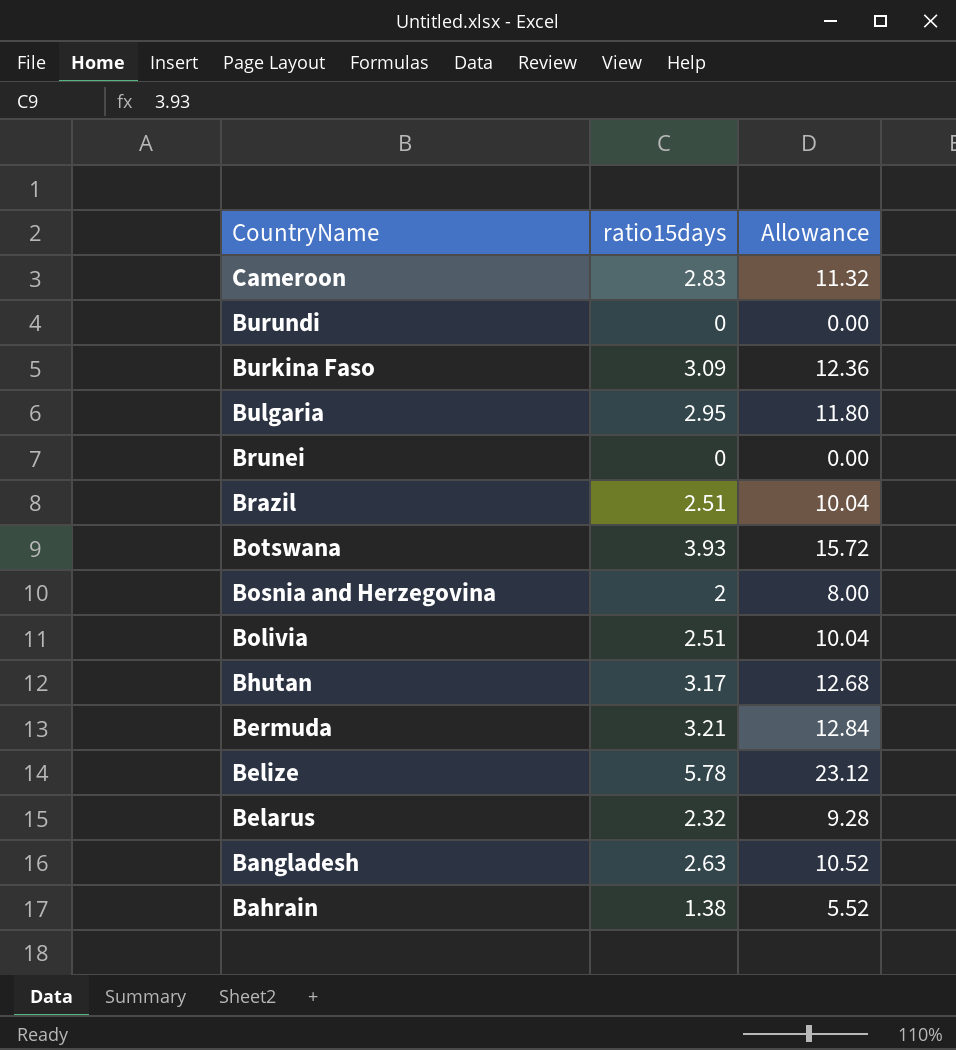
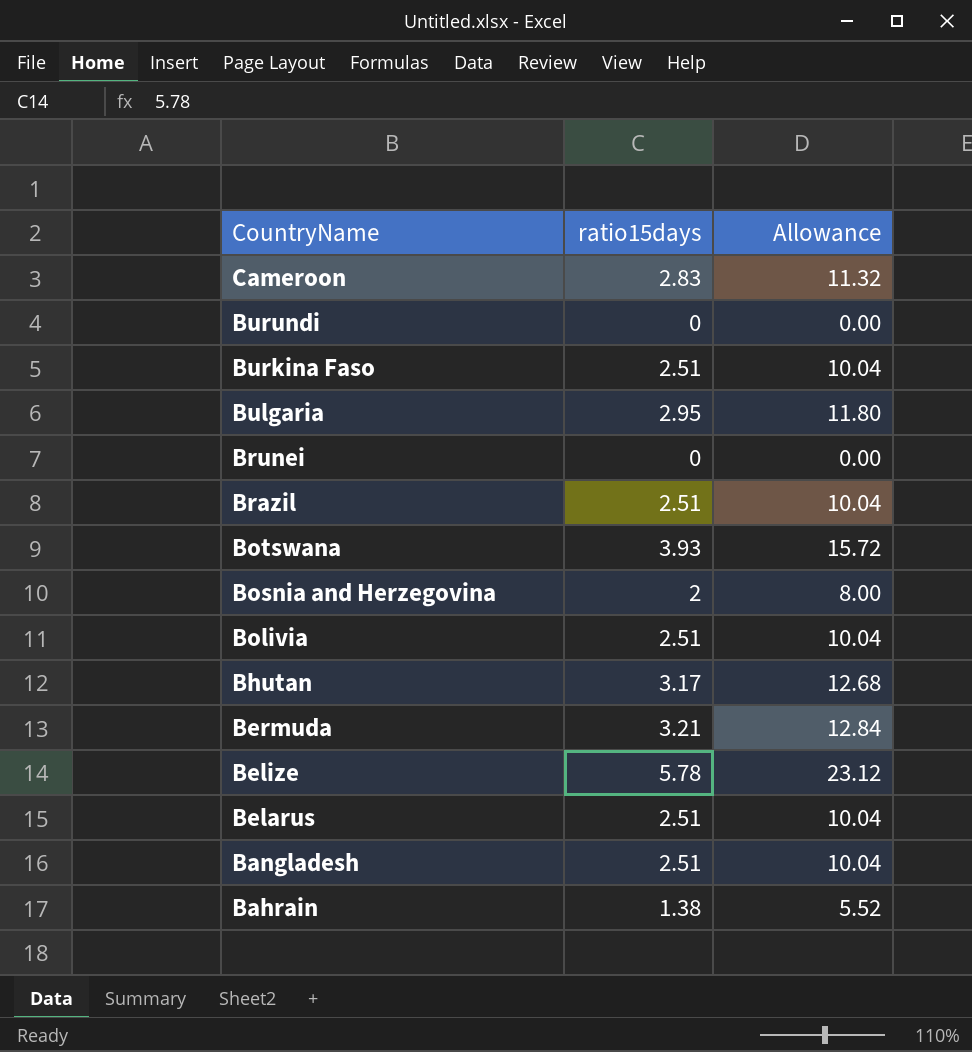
Burkina Faso | ratio15days: 3.09 -> 2.51
Burkina Faso | Allowance: 12.36 -> 10.04
Belarus | ratio15days: 2.32 -> 2.51
Belarus | Allowance: 9.28 -> 10.04
Bangladesh | ratio15days: 2.63 -> 2.51
Bangladesh | Allowance: 10.52 -> 10.04

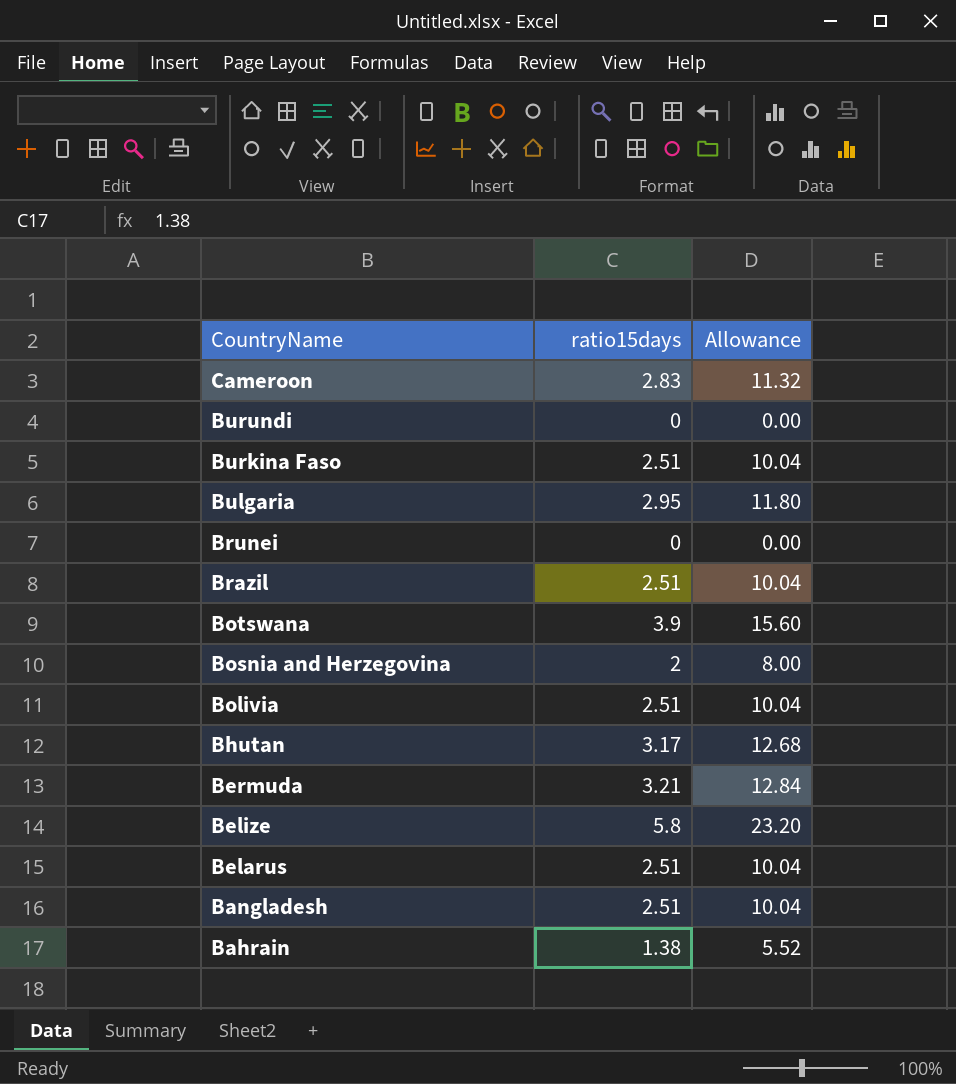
Botswana | ratio15days: 3.93 -> 3.9
Botswana | Allowance: 15.72 -> 15.60
Belize | ratio15days: 5.78 -> 5.8
Belize | Allowance: 23.12 -> 23.20

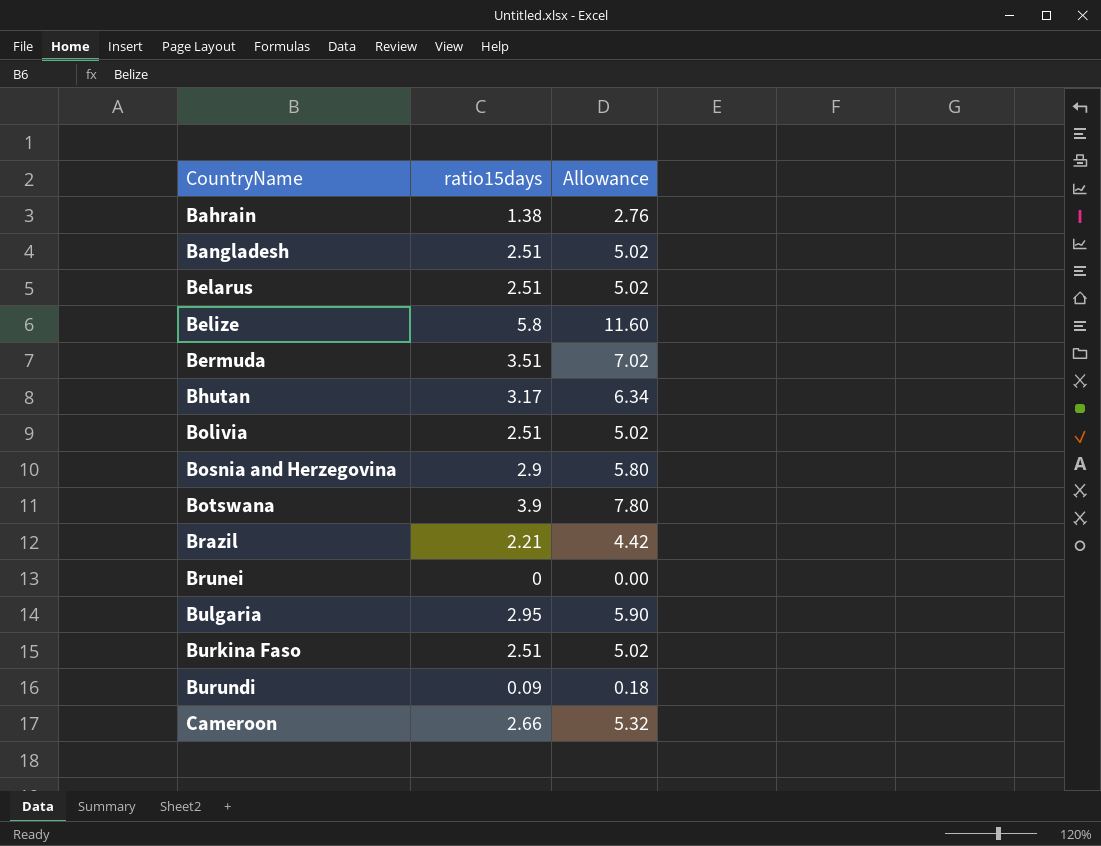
row order: CountryName descending -> CountryName ascending
column Allowance | formula: [ratio15days] * 4 -> [ratio15days] * 2
Bermuda | ratio15days: 3.21 -> 3.51
Bosnia and Herzegovina | ratio15days: 2 -> 2.9
Brazil | ratio15days: 2.51 -> 2.21
Burundi | ratio15days: 0 -> 0.09
Cameroon | ratio15days: 2.83 -> 2.66

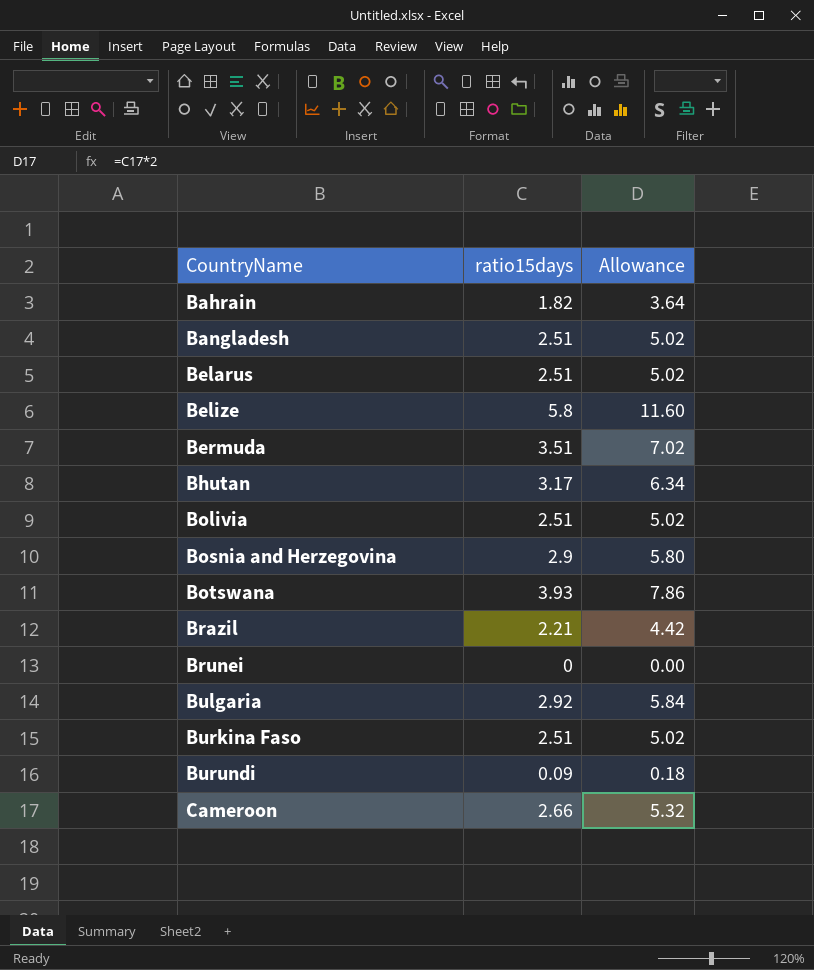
Bahrain | ratio15days: 1.38 -> 1.82
Bahrain | Allowance: 2.76 -> 3.64
Botswana | ratio15days: 3.9 -> 3.93
Botswana | Allowance: 7.80 -> 7.86
Bulgaria | ratio15days: 2.95 -> 2.92
Bulgaria | Allowance: 5.90 -> 5.84

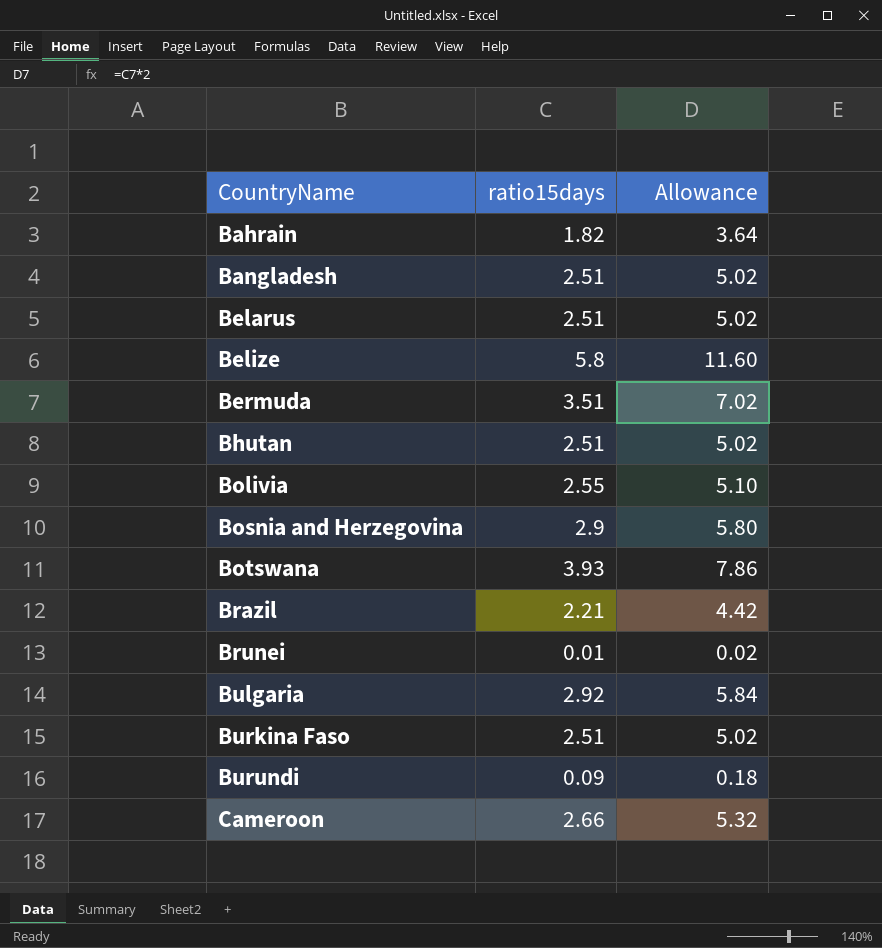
Bhutan | ratio15days: 3.17 -> 2.51
Bhutan | Allowance: 6.34 -> 5.02
Bolivia | ratio15days: 2.51 -> 2.55
Bolivia | Allowance: 5.02 -> 5.10
Brunei | ratio15days: 0 -> 0.01
Brunei | Allowance: 0.00 -> 0.02

